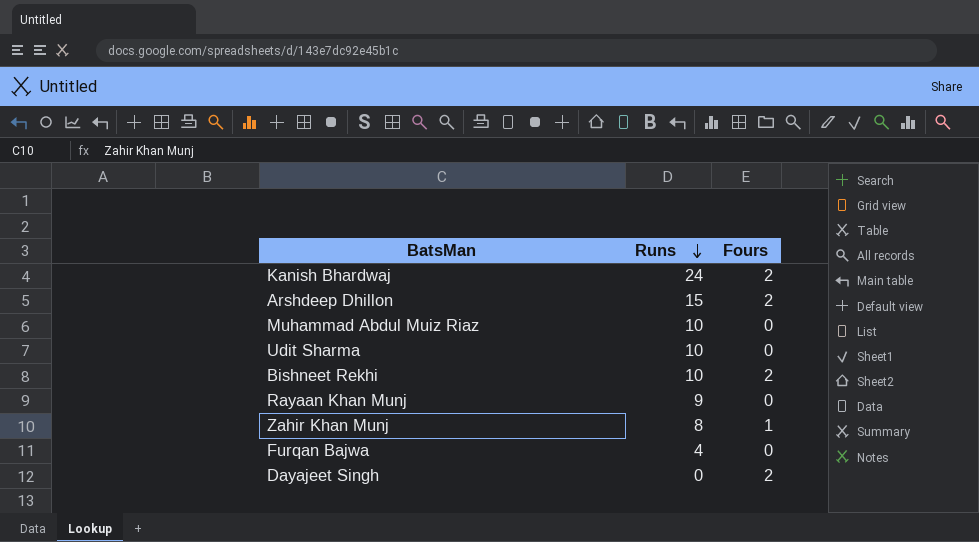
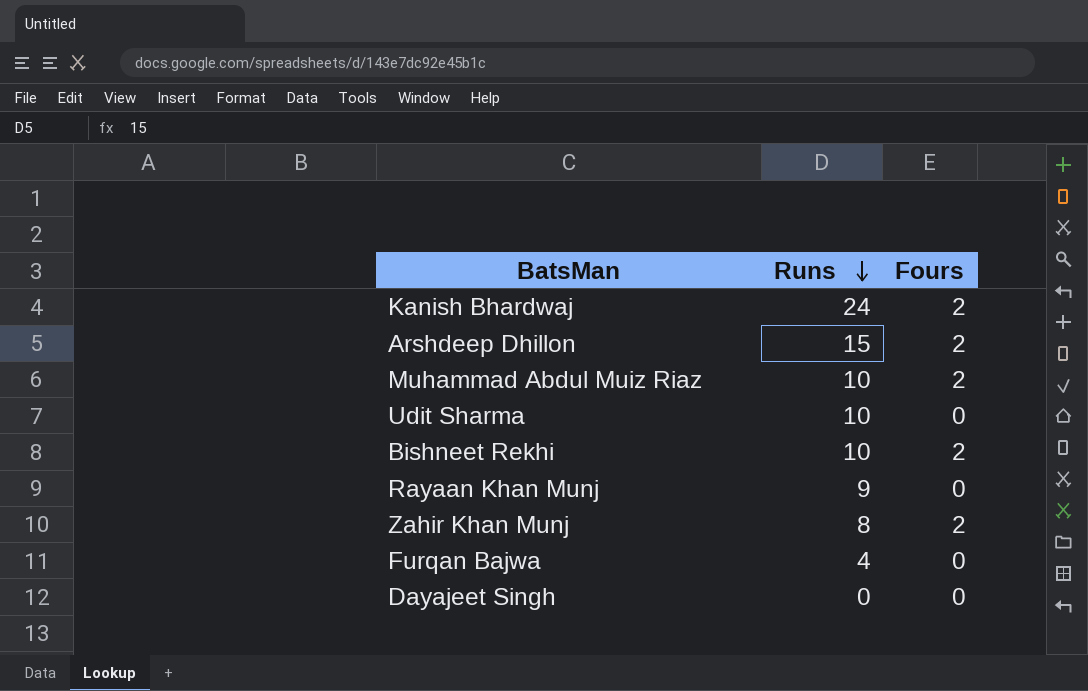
Muhammad Abdul Muiz Riaz | Fours: 0 -> 2
Zahir Khan Munj | Fours: 1 -> 2
Dayajeet Singh | Fours: 2 -> 0

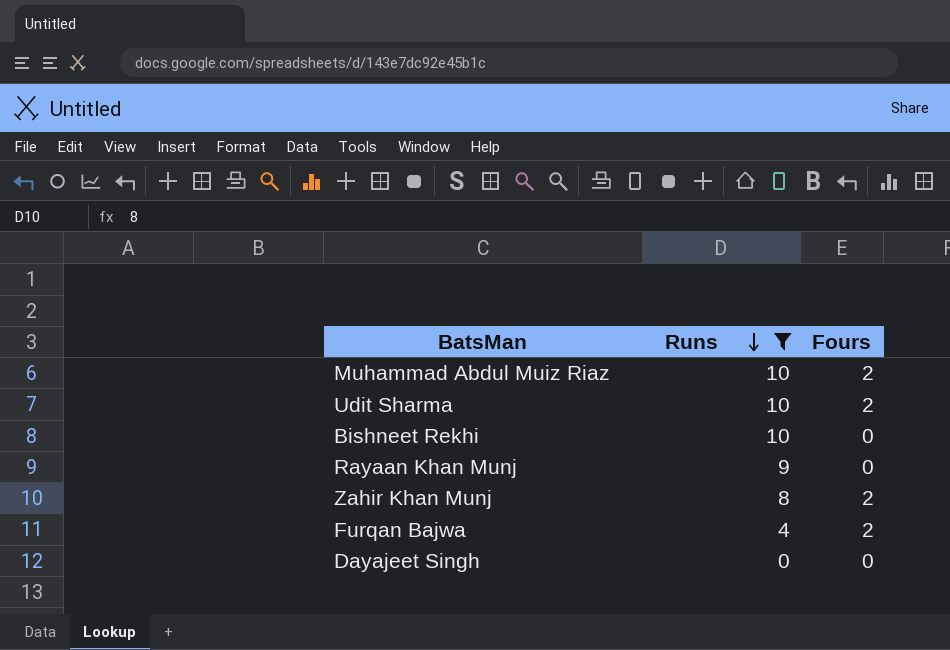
filter: none -> Runs <= 10
Udit Sharma | Fours: 0 -> 2
Bishneet Rekhi | Fours: 2 -> 0
Furqan Bajwa | Fours: 0 -> 2

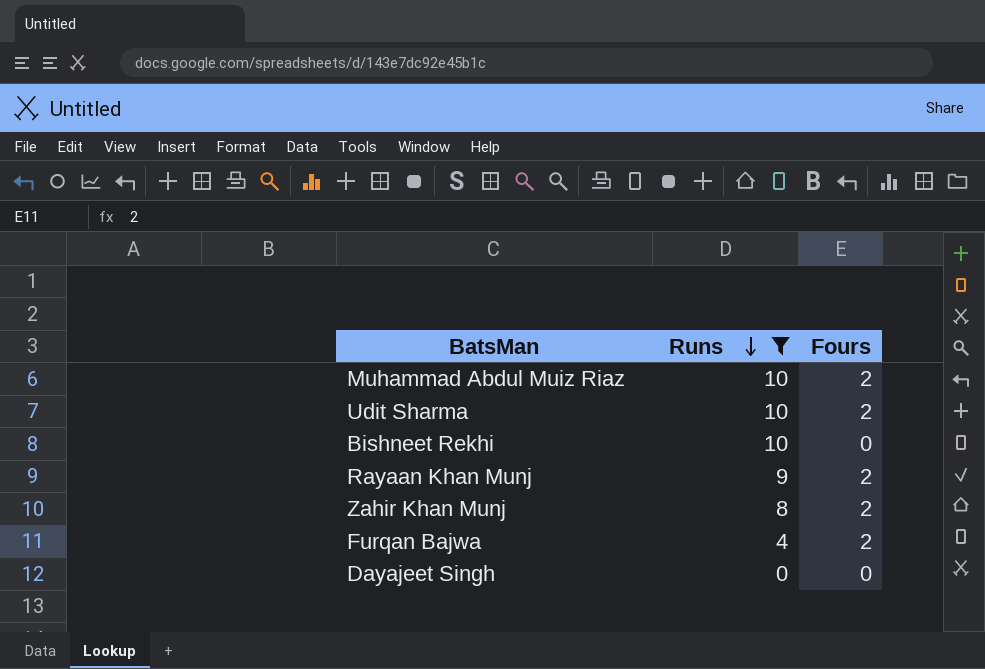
Rayaan Khan Munj | Fours: 0 -> 2

